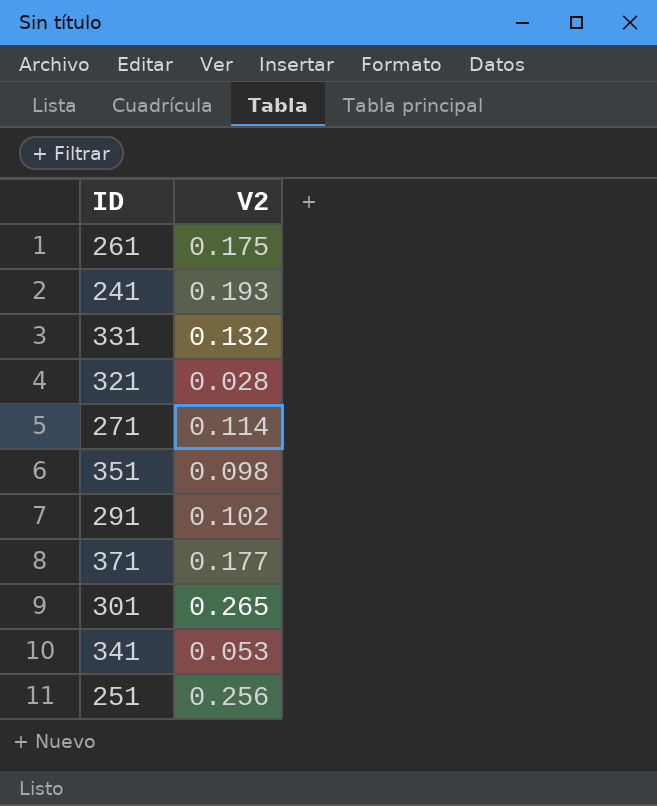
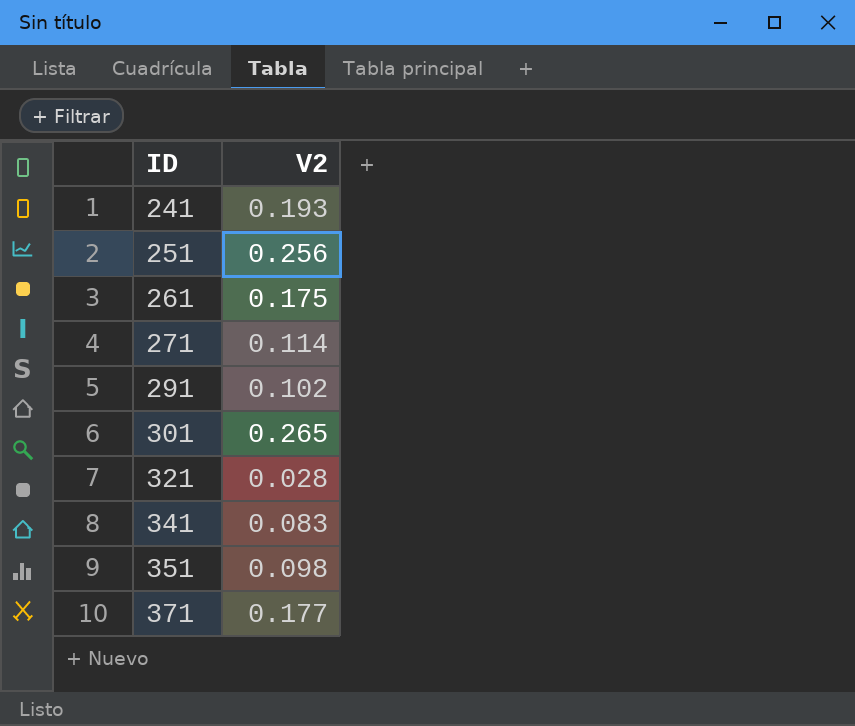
row order: none -> ID ascending
row 331: 0.132 -> none
341 | V2: 0.053 -> 0.083

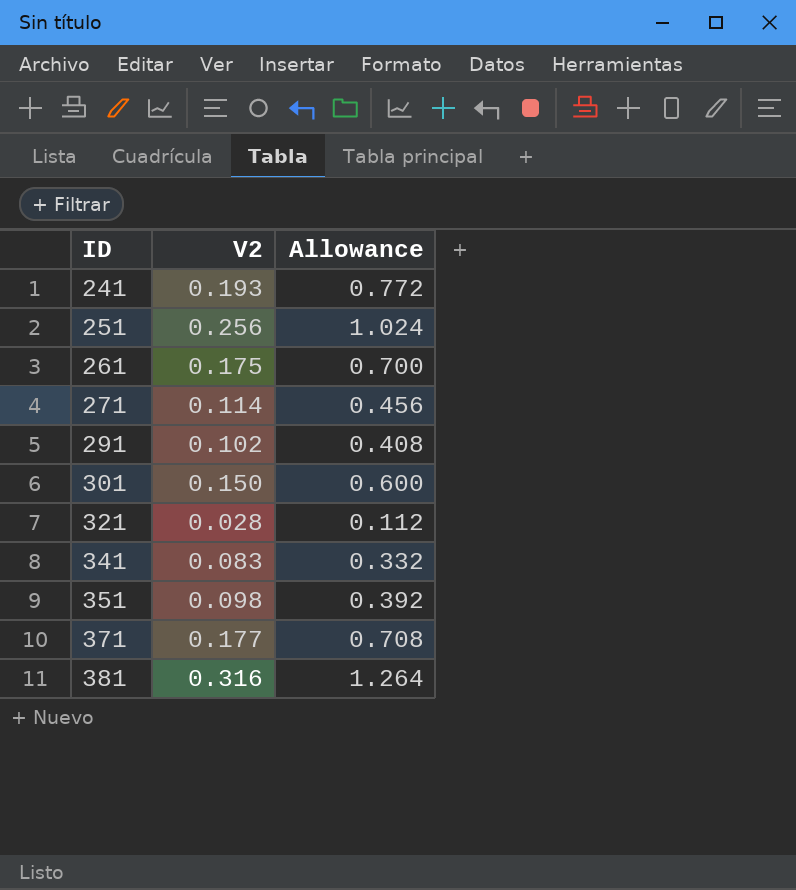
column Allowance | formula: none -> [V2] * 4
301 | V2: 0.265 -> 0.150
row 381: none -> 0.316 | 1.264

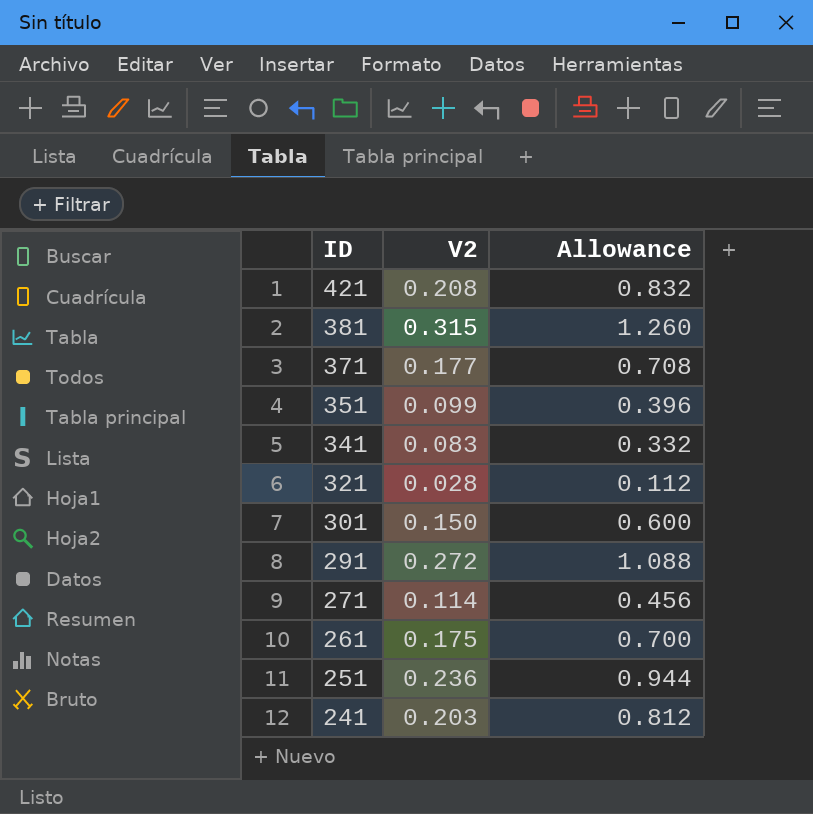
row order: ID ascending -> ID descending
row 421: none -> 0.208 | 0.832
381 | V2: 0.316 -> 0.315
381 | Allowance: 1.264 -> 1.260
351 | V2: 0.098 -> 0.099
351 | Allowance: 0.392 -> 0.396
291 | V2: 0.102 -> 0.272
291 | Allowance: 0.408 -> 1.088
251 | V2: 0.256 -> 0.236
251 | Allowance: 1.024 -> 0.944
241 | V2: 0.193 -> 0.203
241 | Allowance: 0.772 -> 0.812

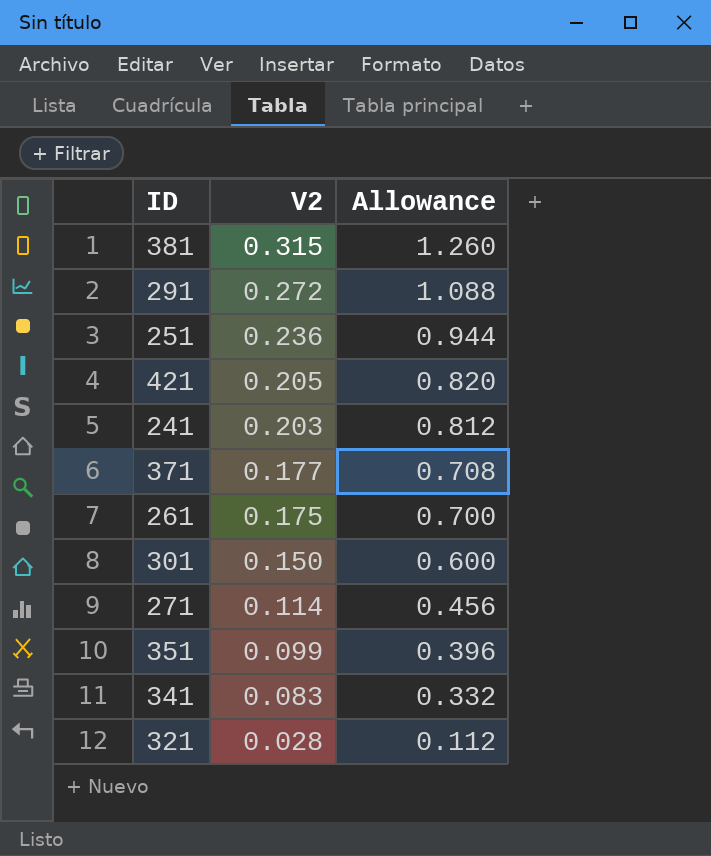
row order: ID descending -> V2 descending
421 | V2: 0.208 -> 0.205
421 | Allowance: 0.832 -> 0.820

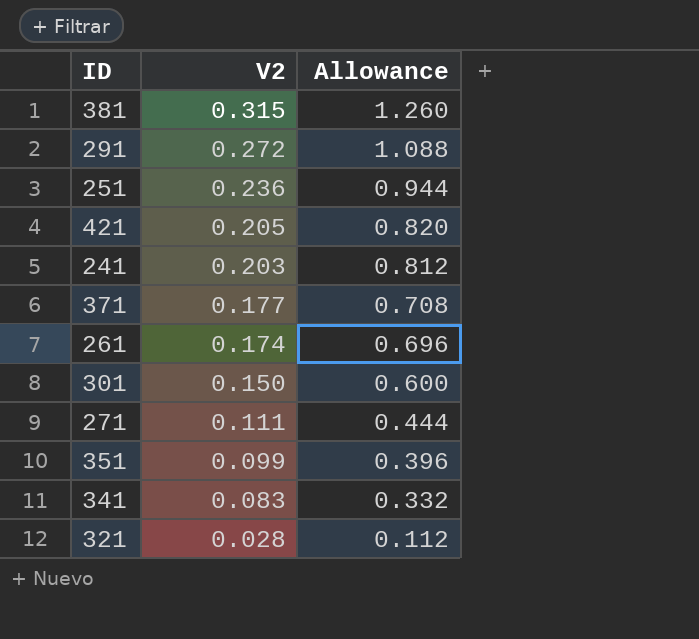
261 | V2: 0.175 -> 0.174
261 | Allowance: 0.700 -> 0.696
271 | V2: 0.114 -> 0.111
271 | Allowance: 0.456 -> 0.444

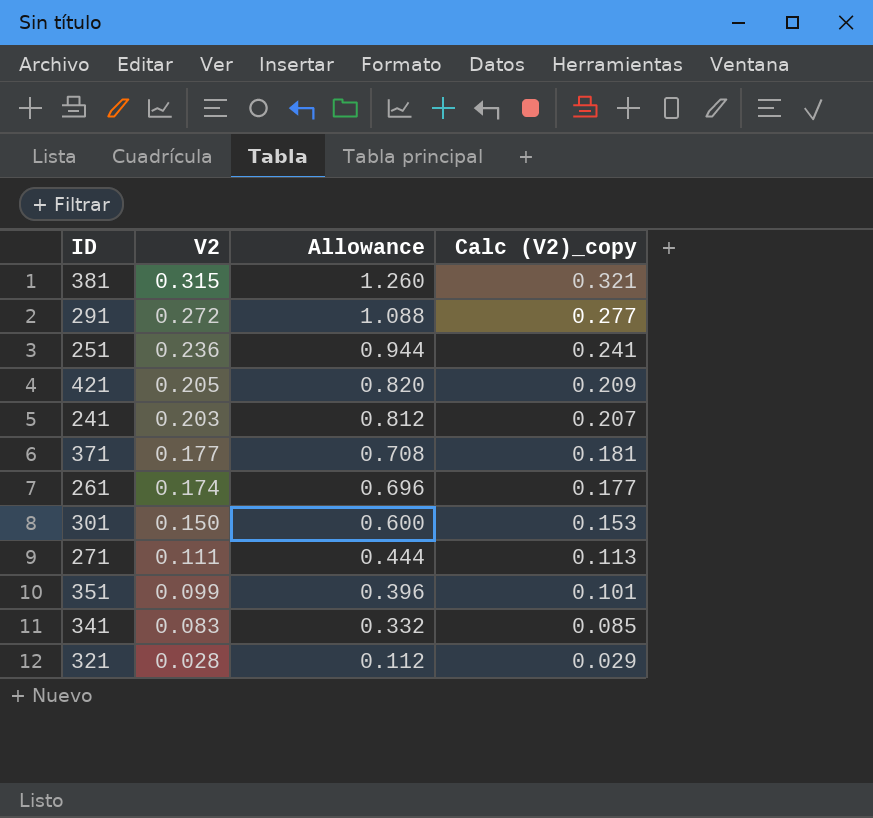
column Calc (V2)_copy | formula: none -> [V2] * 1.02

